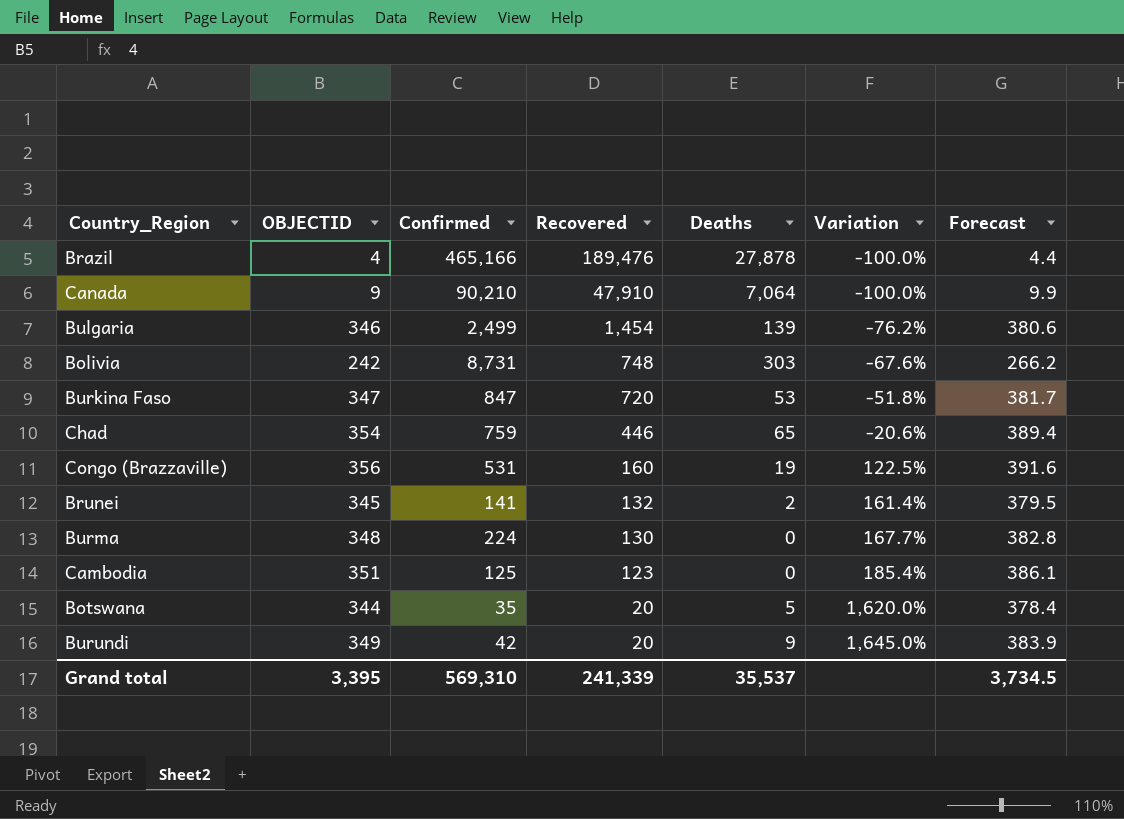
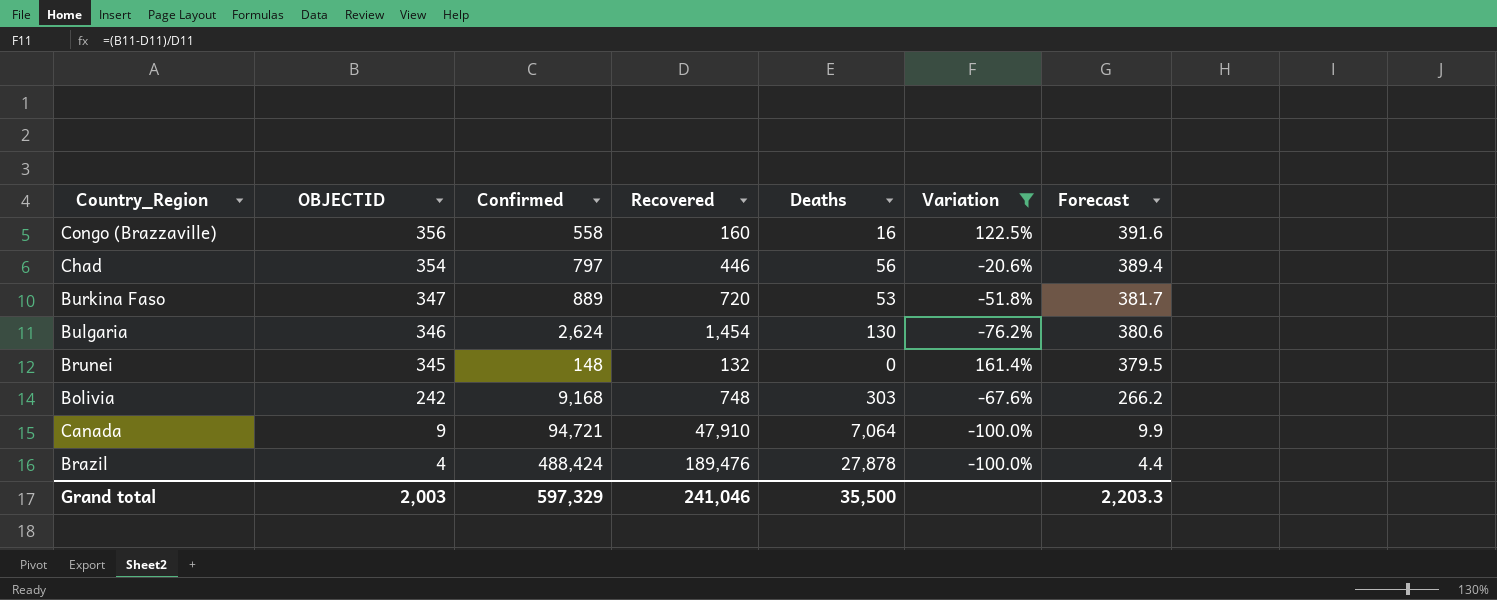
filter: none -> Variation <= 161.4%
row order: Recovered descending -> OBJECTID descending
Congo (Brazzaville) | Confirmed: 531 -> 558
Congo (Brazzaville) | Deaths: 19 -> 16
Chad | Confirmed: 759 -> 797
Chad | Deaths: 65 -> 56
Burkina Faso | Confirmed: 847 -> 889
Bulgaria | Confirmed: 2,499 -> 2,624
Bulgaria | Deaths: 139 -> 130
Brunei | Confirmed: 141 -> 148
Brunei | Deaths: 2 -> 0
Bolivia | Confirmed: 8,731 -> 9,168
Canada | Confirmed: 90,210 -> 94,721
Brazil | Confirmed: 465,166 -> 488,424
Grand total | OBJECTID: 3,395 -> 2,003
Grand total | Confirmed: 569,310 -> 597,329
Grand total | Recovered: 241,339 -> 241,046
Grand total | Deaths: 35,537 -> 35,500
Grand total | Forecast: 3,734.5 -> 2,203.3

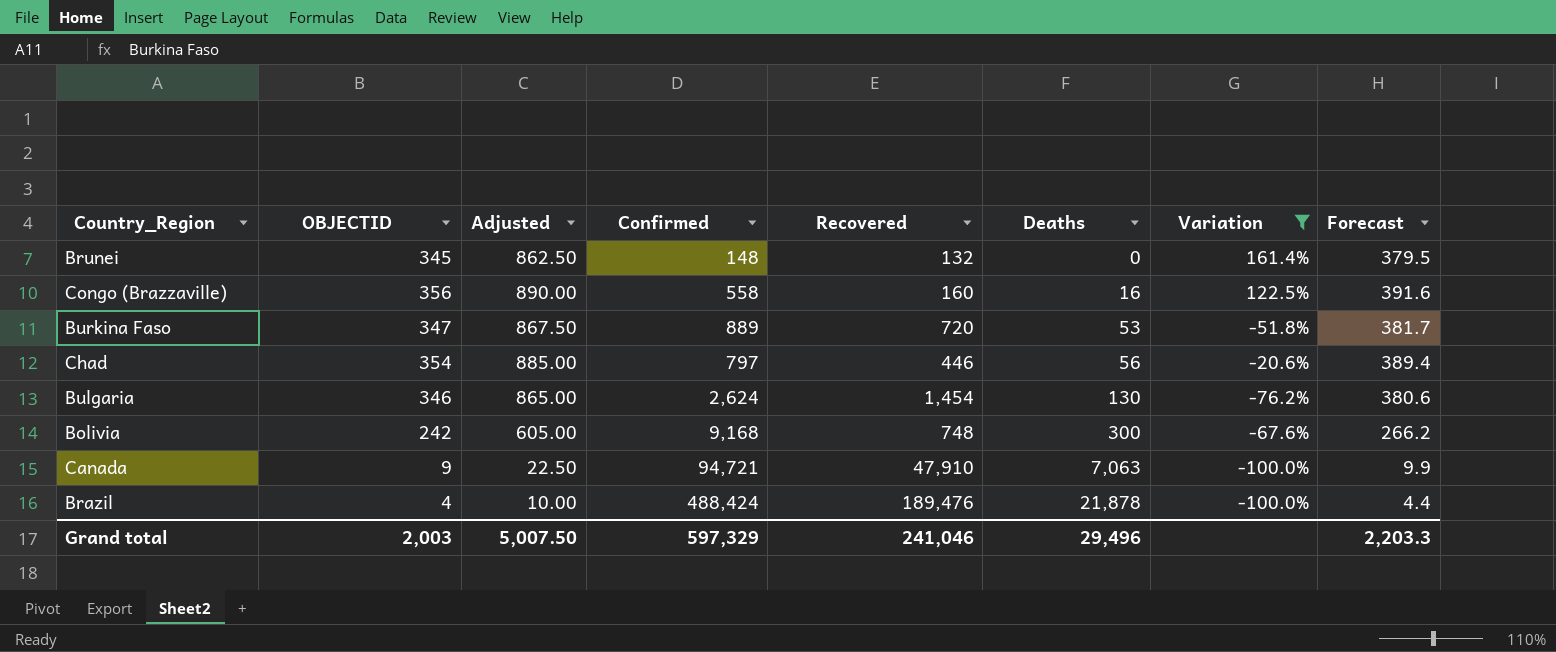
row order: OBJECTID descending -> Deaths ascending
column Adjusted | formula: none -> [OBJECTID] * 2.5
Bolivia | Deaths: 303 -> 300
Canada | Deaths: 7,064 -> 7,063
Brazil | Deaths: 27,878 -> 21,878
Grand total | Deaths: 35,500 -> 29,496

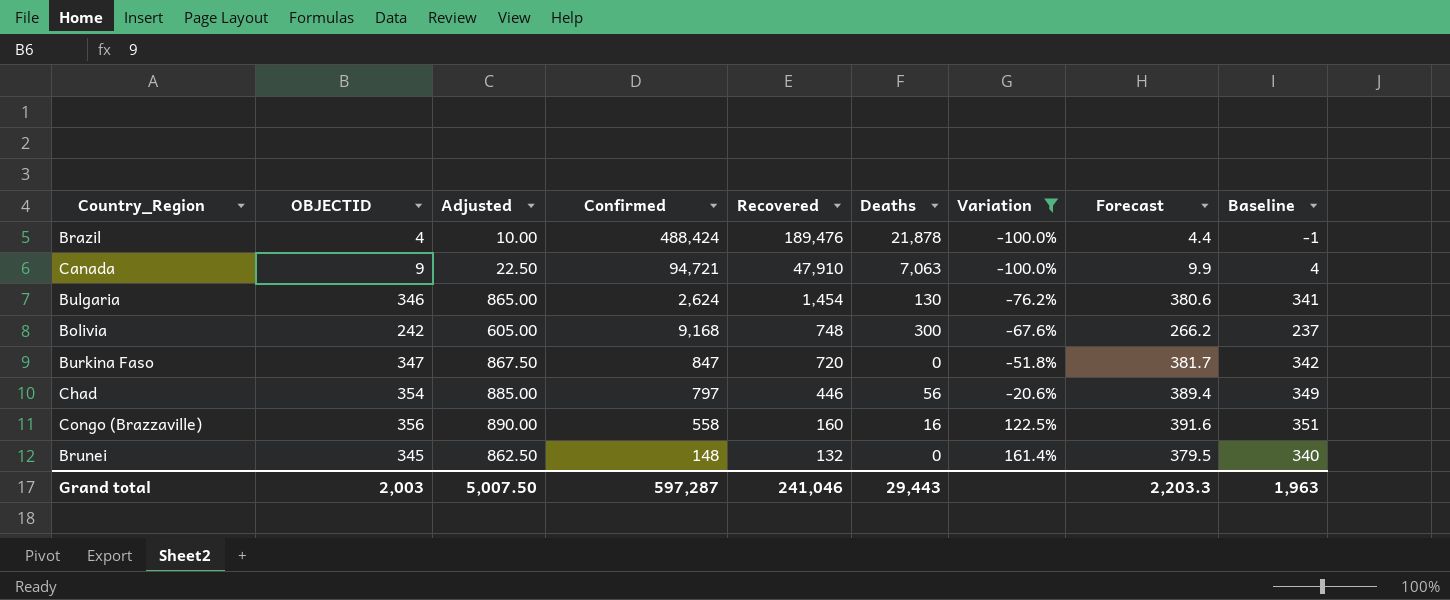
row order: Deaths ascending -> Recovered descending
column Baseline | formula: none -> [OBJECTID] - 5
Burkina Faso | Confirmed: 889 -> 847
Burkina Faso | Deaths: 53 -> 0
Grand total | Confirmed: 597,329 -> 597,287
Grand total | Deaths: 29,496 -> 29,443

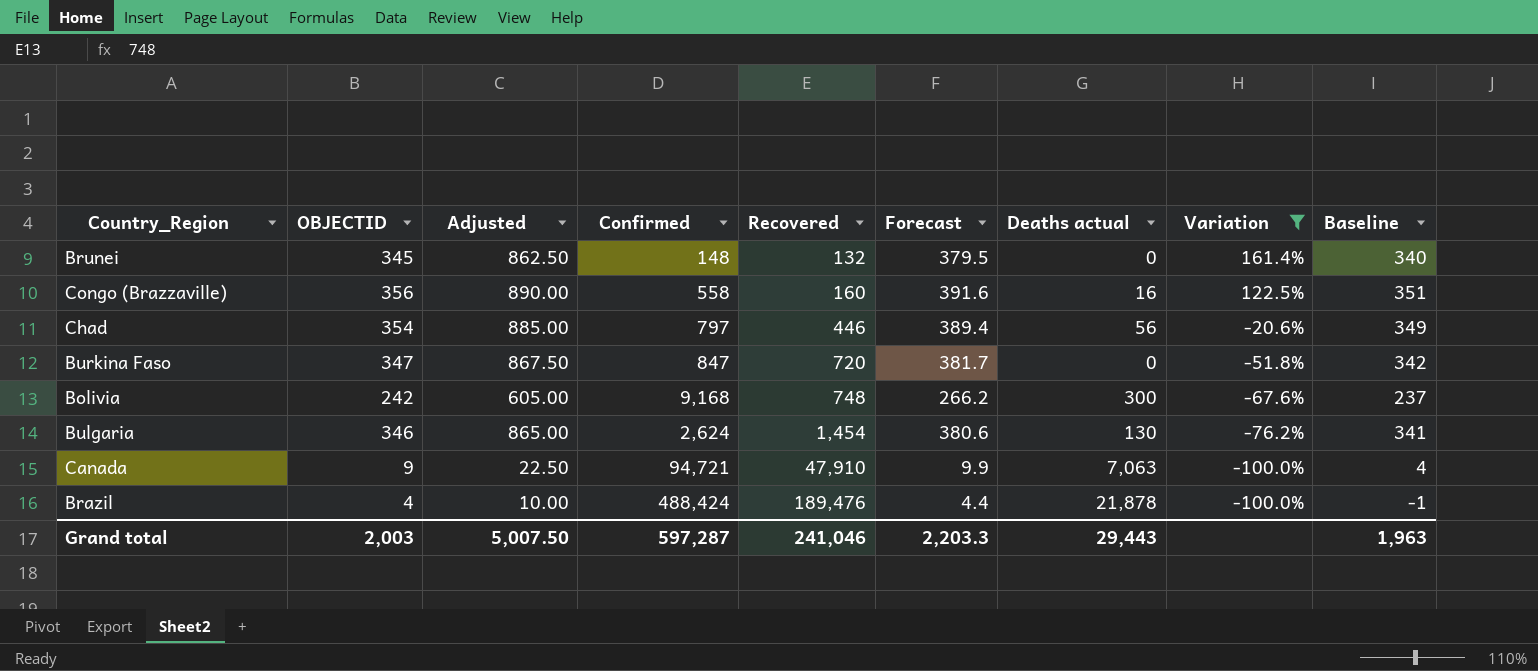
row order: Recovered descending -> Recovered ascending
column Forecast | position: 8 -> 6
column name: Deaths -> Deaths actual

